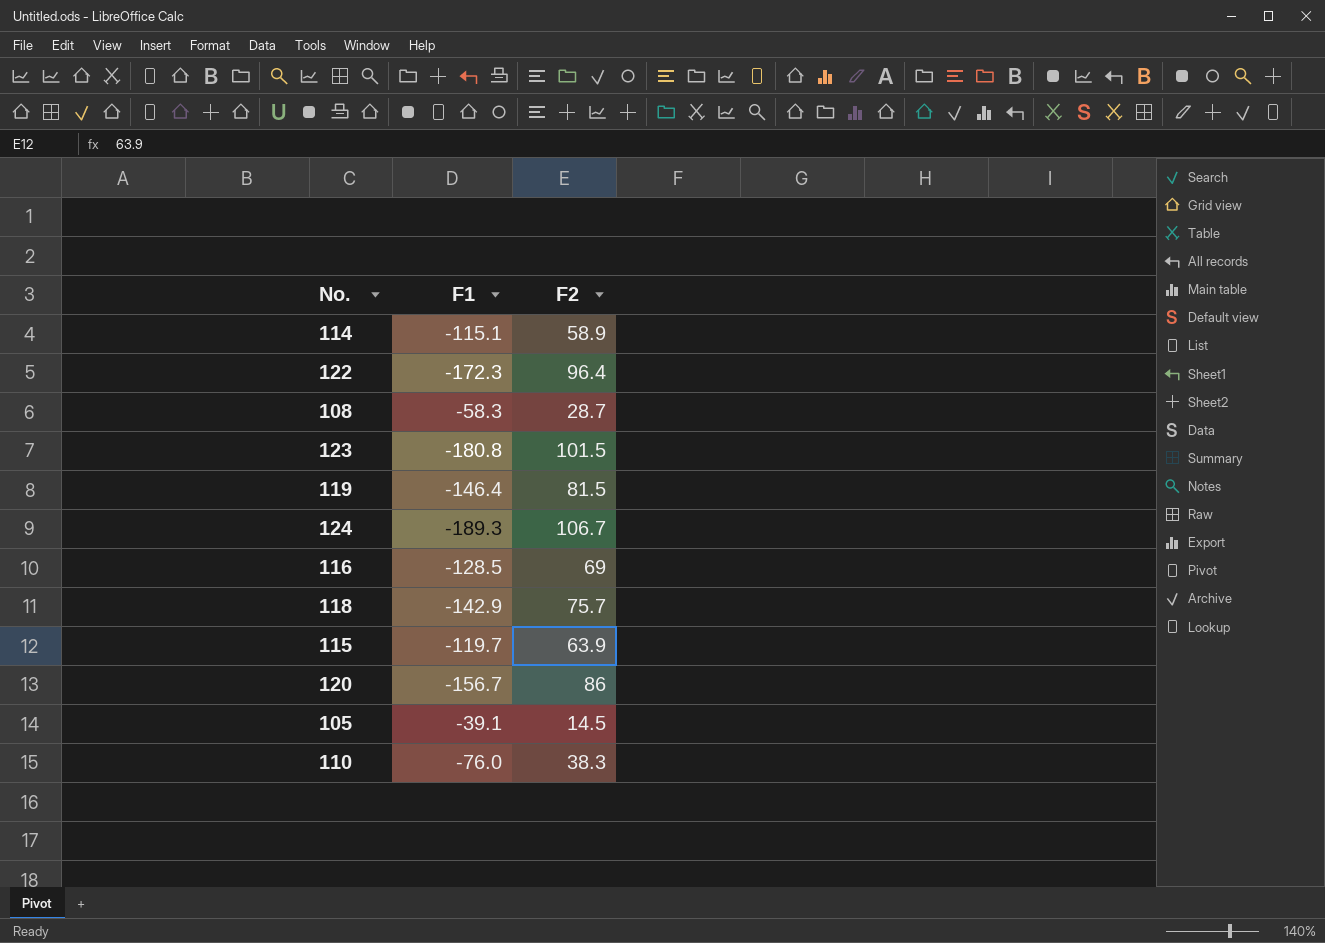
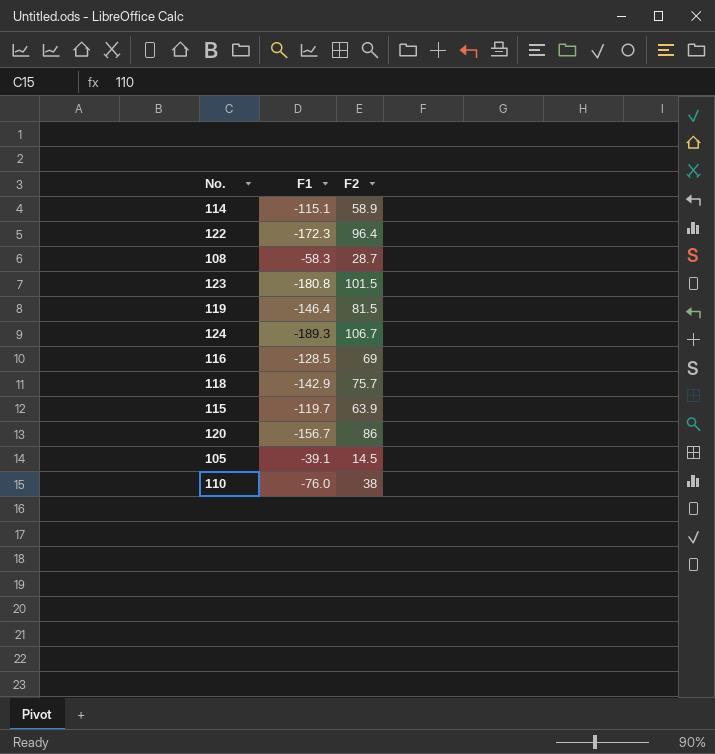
110 | F2: 38.3 -> 38

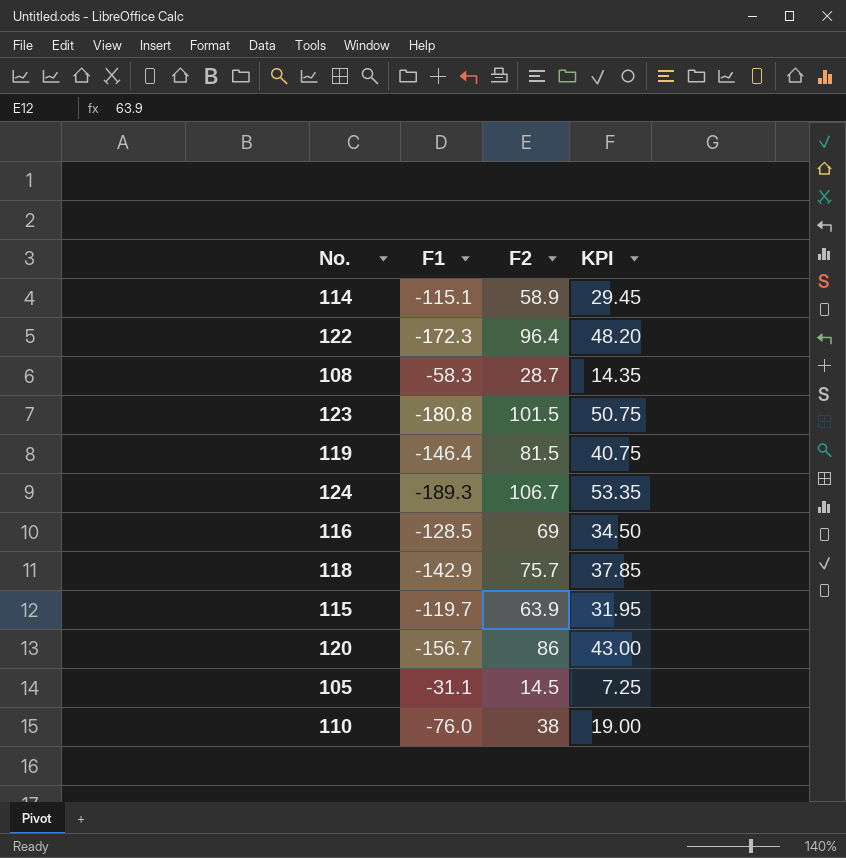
column KPI | formula: none -> [F2] * 0.5
105 | F1: -39.1 -> -31.1

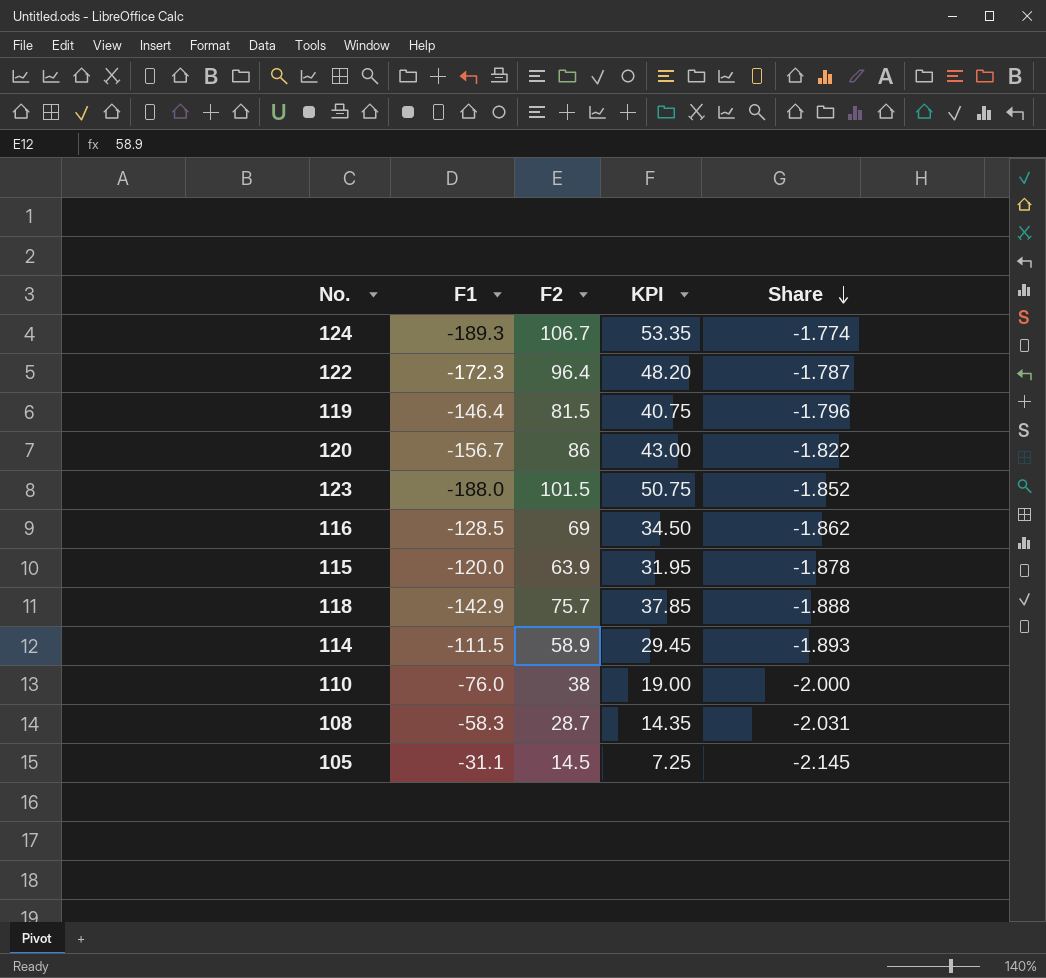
row order: none -> Share descending
column Share | formula: none -> [F1] / [F2]
123 | F1: -180.8 -> -188.0
115 | F1: -119.7 -> -120.0
114 | F1: -115.1 -> -111.5

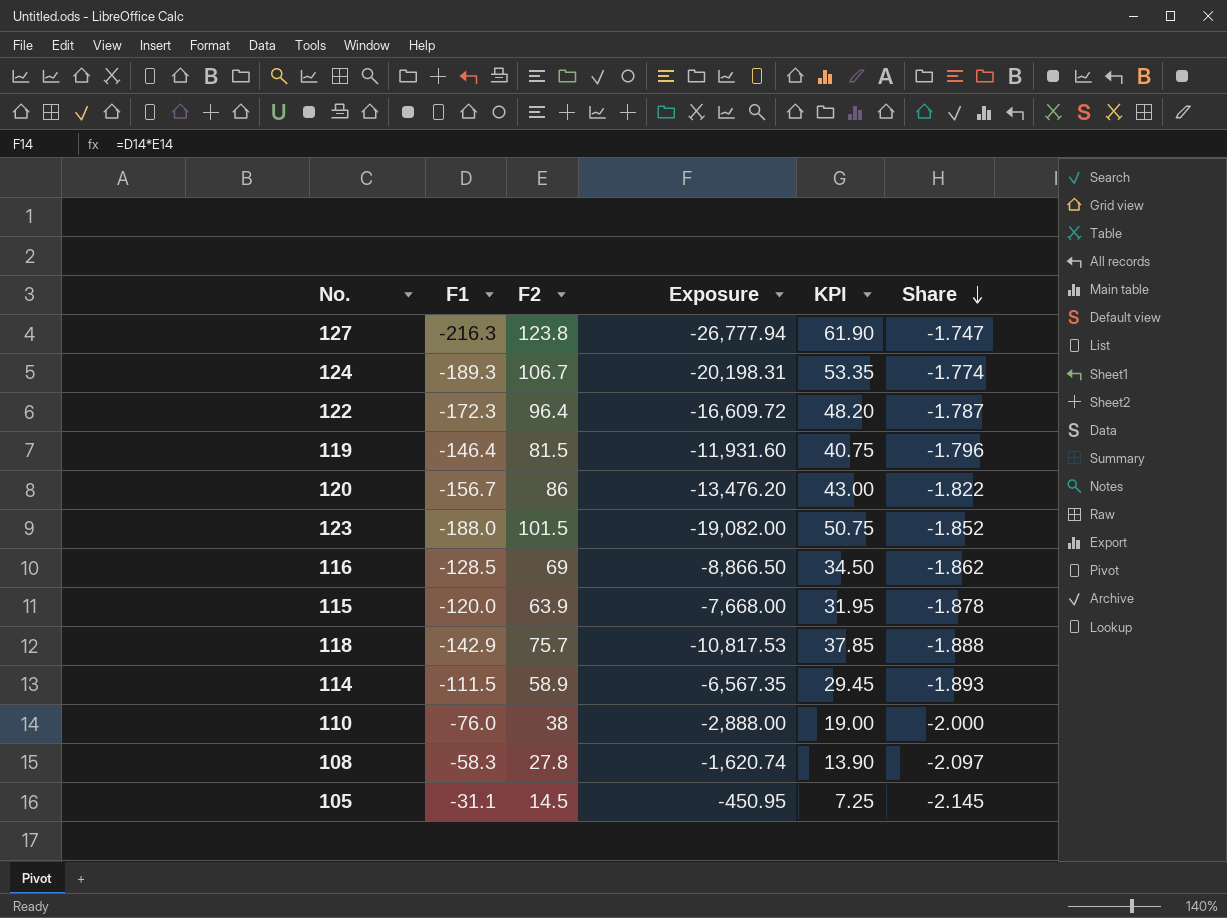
column Exposure | formula: none -> [F1] * [F2]
row 127: none -> -216.3 | 123.8 | -26,777.94 | 61.90 | -1.747
108 | F2: 28.7 -> 27.8
108 | KPI: 14.35 -> 13.90
108 | Share: -2.031 -> -2.097

